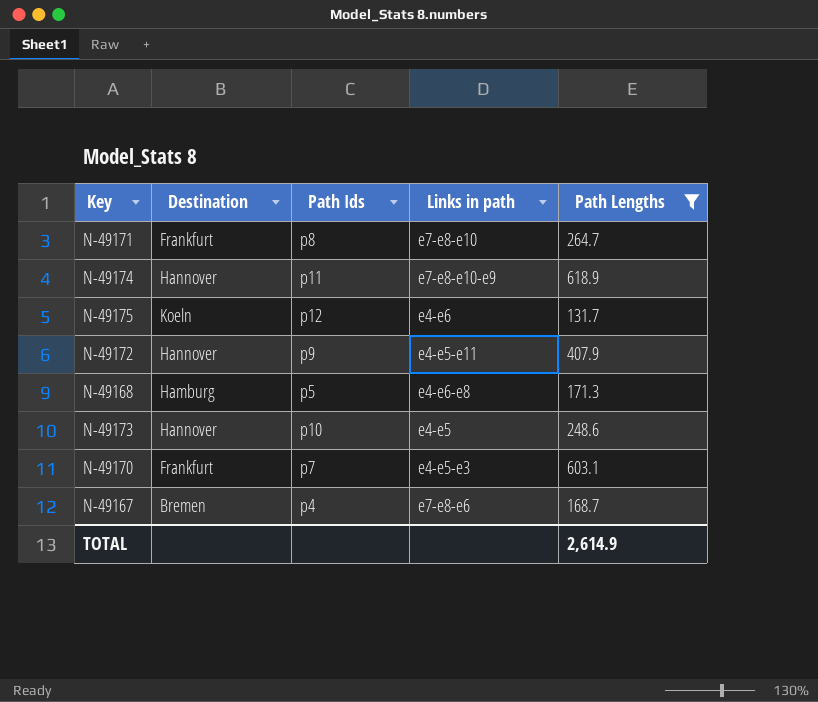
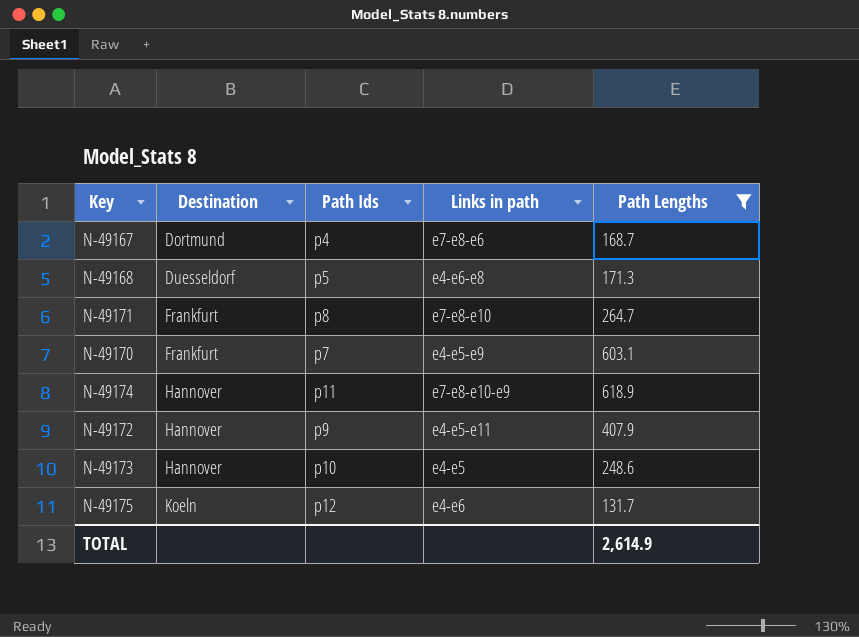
row order: none -> Destination ascending
N-49167 | Destination: Bremen -> Dortmund
N-49168 | Destination: Hamburg -> Duesseldorf
N-49170 | Links in path: e4-e5-e3 -> e4-e5-e9

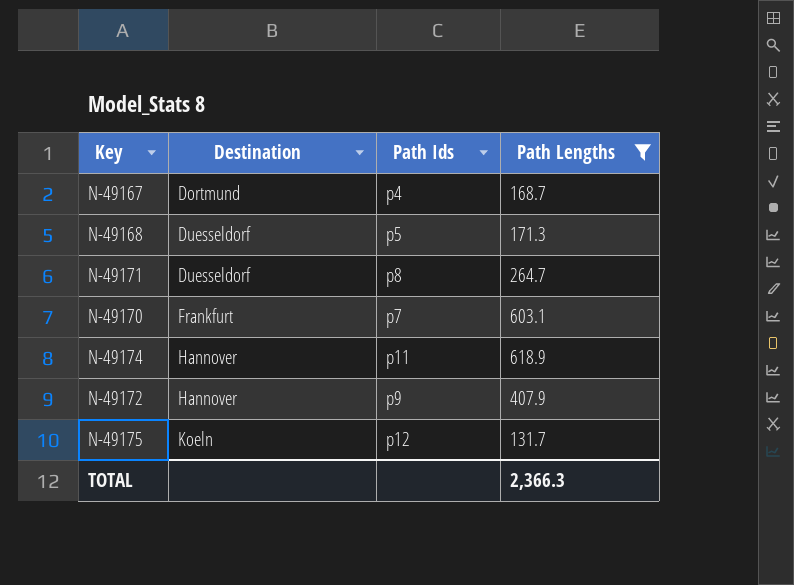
column Links in path | position: 4 -> none
row N-49173: Hannover | p10 | e4-e5 | 248.6 -> none
N-49171 | Destination: Frankfurt -> Duesseldorf
TOTAL | Path Lengths: 2,614.9 -> 2,366.3

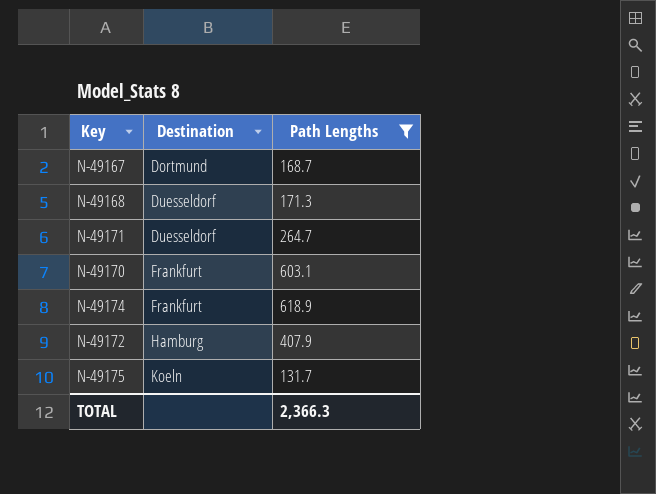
column Path Ids | position: 3 -> none
N-49174 | Destination: Hannover -> Frankfurt
N-49172 | Destination: Hannover -> Hamburg

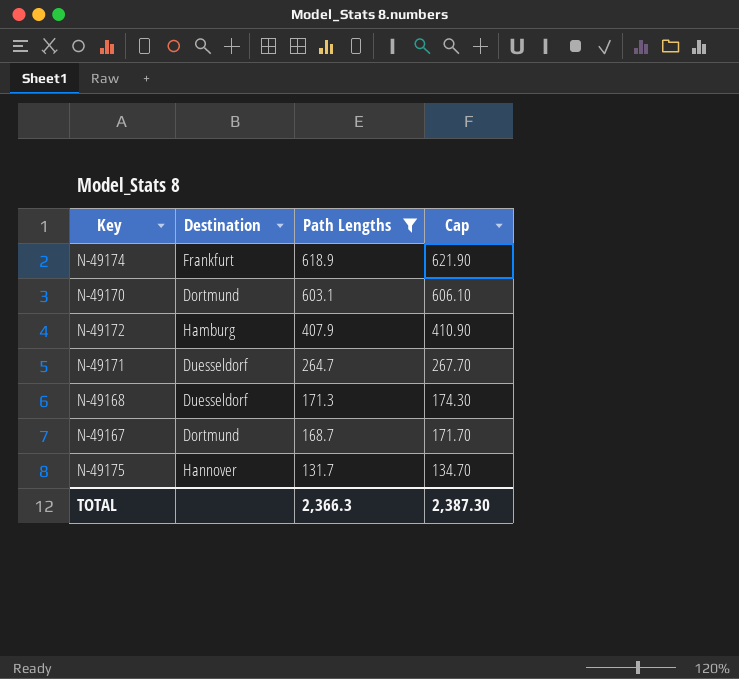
row order: Destination ascending -> Path Lengths descending
column Cap | formula: none -> [Path Lengths] + 3
N-49170 | Destination: Frankfurt -> Dortmund
N-49175 | Destination: Koeln -> Hannover

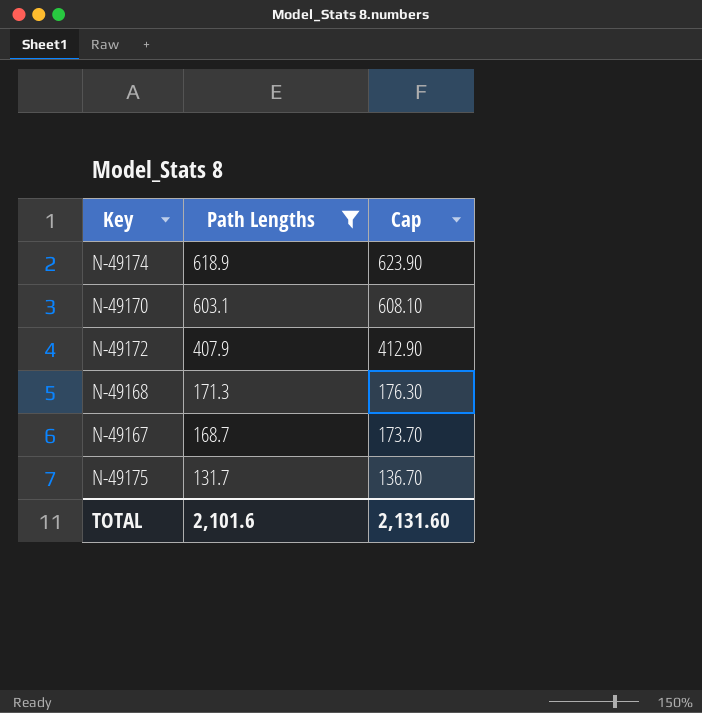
column Destination | position: 2 -> none
column Cap | formula: [Path Lengths] + 3 -> [Path Lengths] + 5
row N-49171: Duesseldorf | 264.7 | 267.70 -> none
TOTAL | Path Lengths: 2,366.3 -> 2,101.6
TOTAL | Cap: 2,387.30 -> 2,131.60

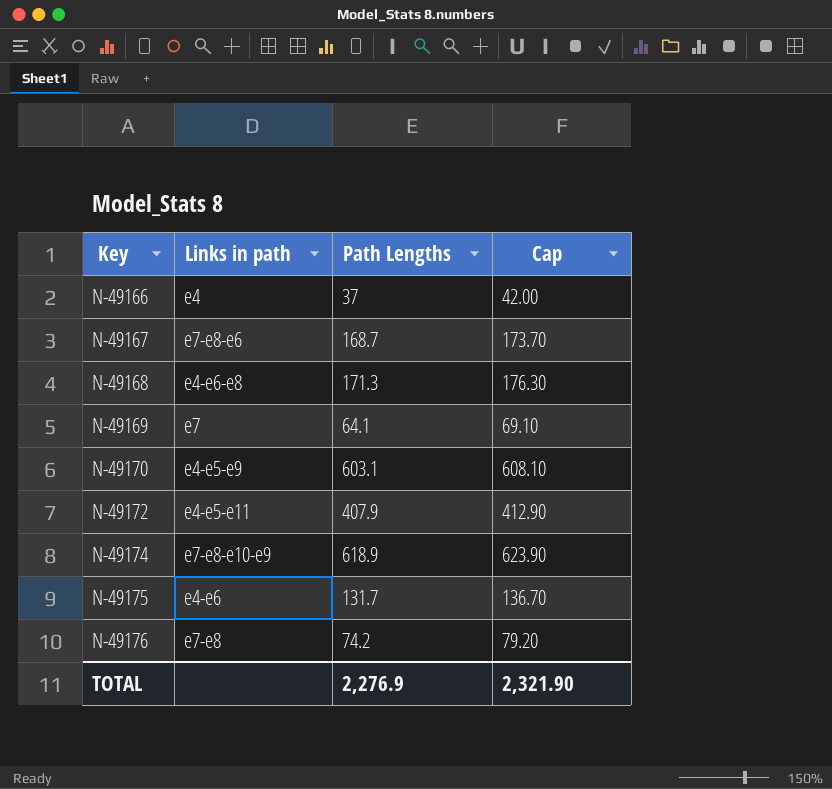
filter: Path Lengths >= 131.7 -> none
row order: Path Lengths descending -> Key ascending
column Links in path | position: none -> 2
TOTAL | Path Lengths: 2,101.6 -> 2,276.9
TOTAL | Cap: 2,131.60 -> 2,321.90

